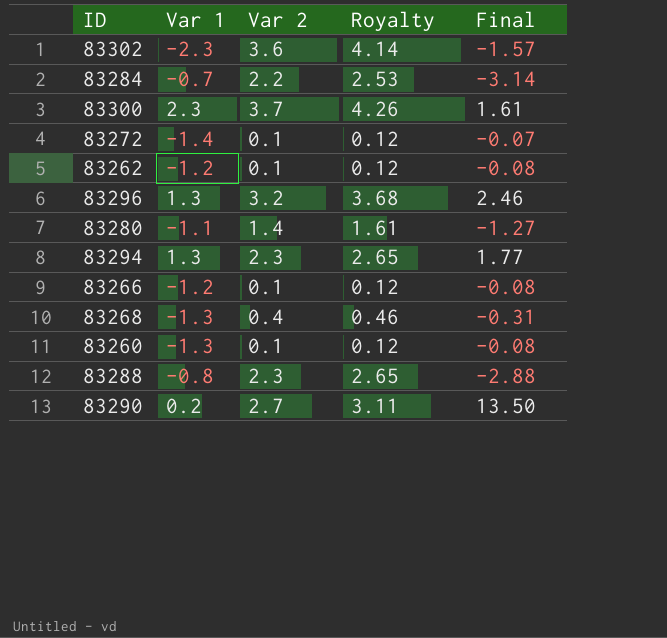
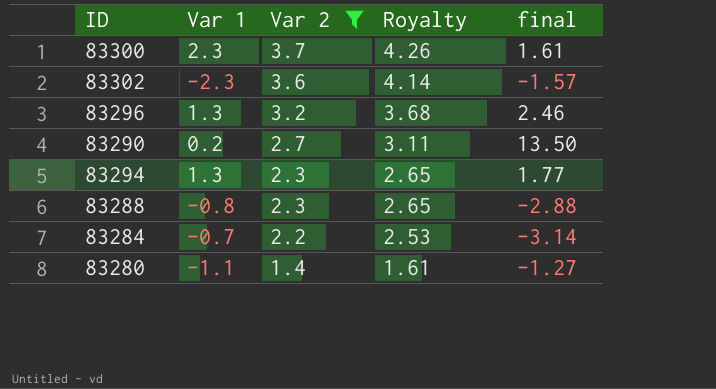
filter: none -> Var 2 >= 1.4
row order: none -> Var 2 descending
column name: Final -> final

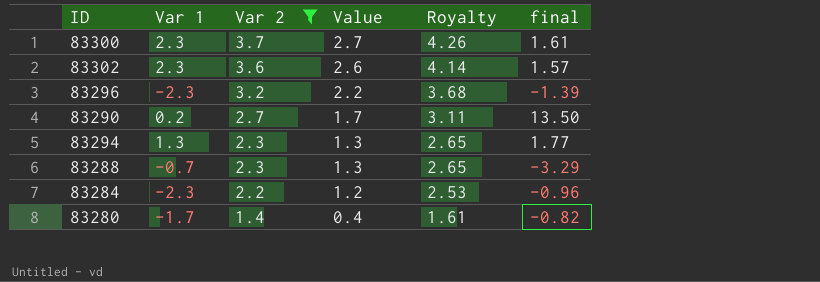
column Value | formula: none -> [Var 2] - 1
83302 | Var 1: -2.3 -> 2.3
83302 | final: -1.57 -> 1.57
83296 | Var 1: 1.3 -> -2.3
83296 | final: 2.46 -> -1.39
83288 | Var 1: -0.8 -> -0.7
83288 | final: -2.88 -> -3.29
83284 | Var 1: -0.7 -> -2.3
83284 | final: -3.14 -> -0.96
83280 | Var 1: -1.1 -> -1.7
83280 | final: -1.27 -> -0.82

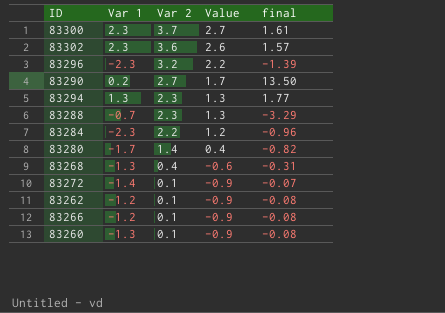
filter: Var 2 >= 1.4 -> none
column Royalty | formula: [Var 2] * 1.15 -> none

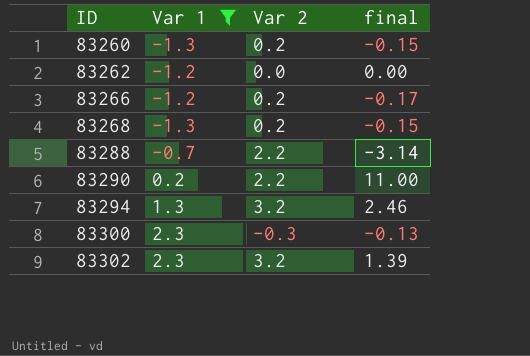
filter: none -> Var 1 >= -1.3
row order: Var 2 descending -> ID ascending
column Value | formula: [Var 2] - 1 -> none
83260 | Var 2: 0.1 -> 0.2
83260 | final: -0.08 -> -0.15
83262 | Var 2: 0.1 -> 0.0
83262 | final: -0.08 -> 0.00
83266 | Var 2: 0.1 -> 0.2
83266 | final: -0.08 -> -0.17
83268 | Var 2: 0.4 -> 0.2
83268 | final: -0.31 -> -0.15
83288 | Var 2: 2.3 -> 2.2
83288 | final: -3.29 -> -3.14
83290 | Var 2: 2.7 -> 2.2
83290 | final: 13.50 -> 11.00
83294 | Var 2: 2.3 -> 3.2
83294 | final: 1.77 -> 2.46
83300 | Var 2: 3.7 -> -0.3
83300 | final: 1.61 -> -0.13
83302 | Var 2: 3.6 -> 3.2
83302 | final: 1.57 -> 1.39

